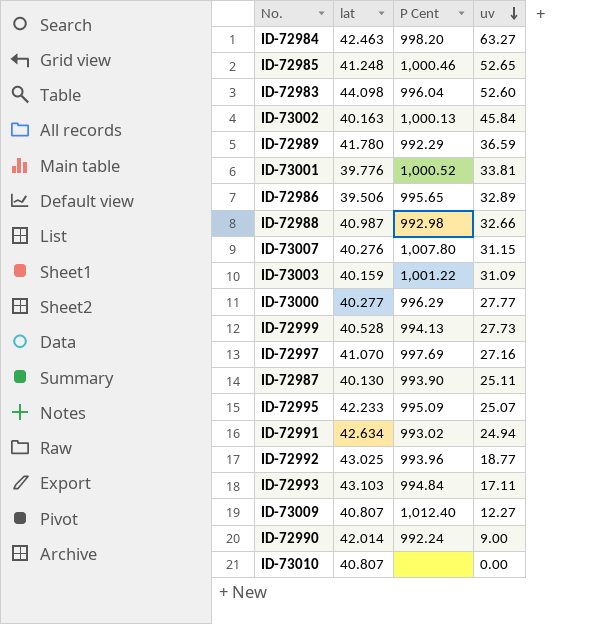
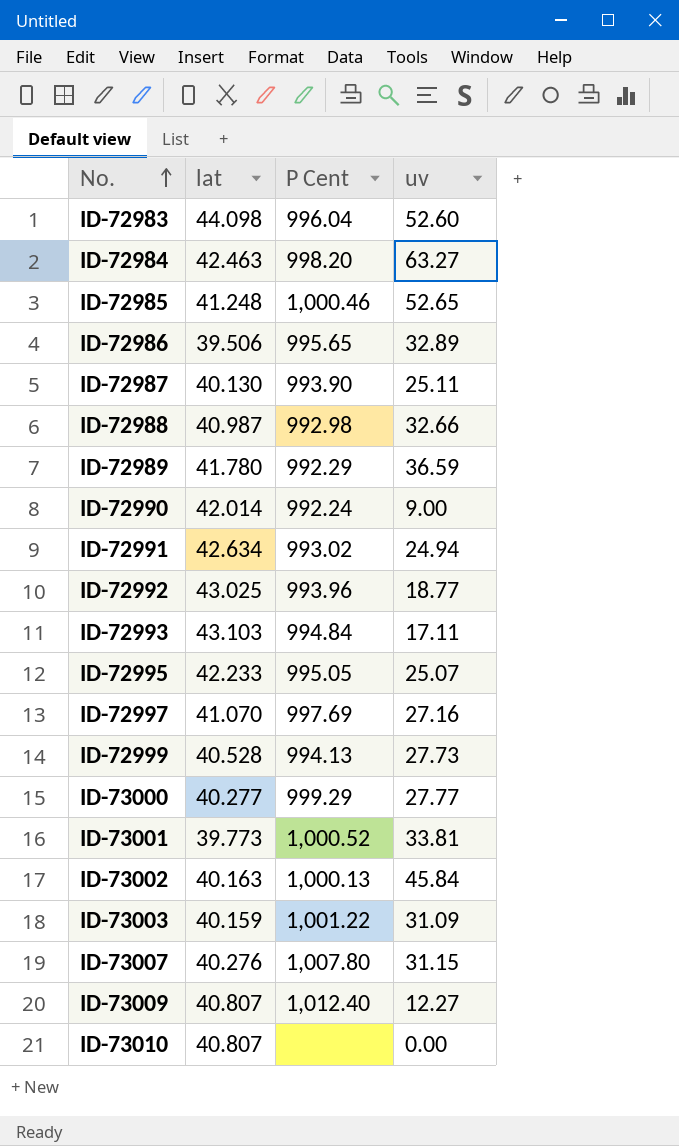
row order: uv descending -> No. ascending
ID-72995 | P Cent: 995.09 -> 995.05
ID-73000 | P Cent: 996.29 -> 999.29
ID-73001 | lat: 39.776 -> 39.773

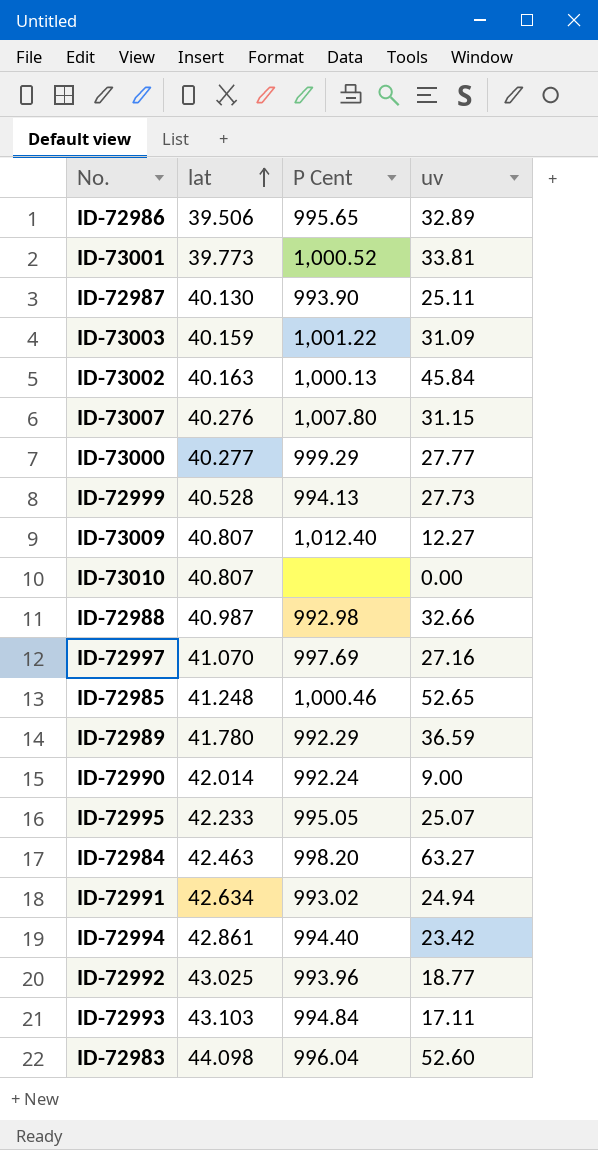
row order: No. ascending -> lat ascending
row ID-72994: none -> 42.861 | 994.40 | 23.42

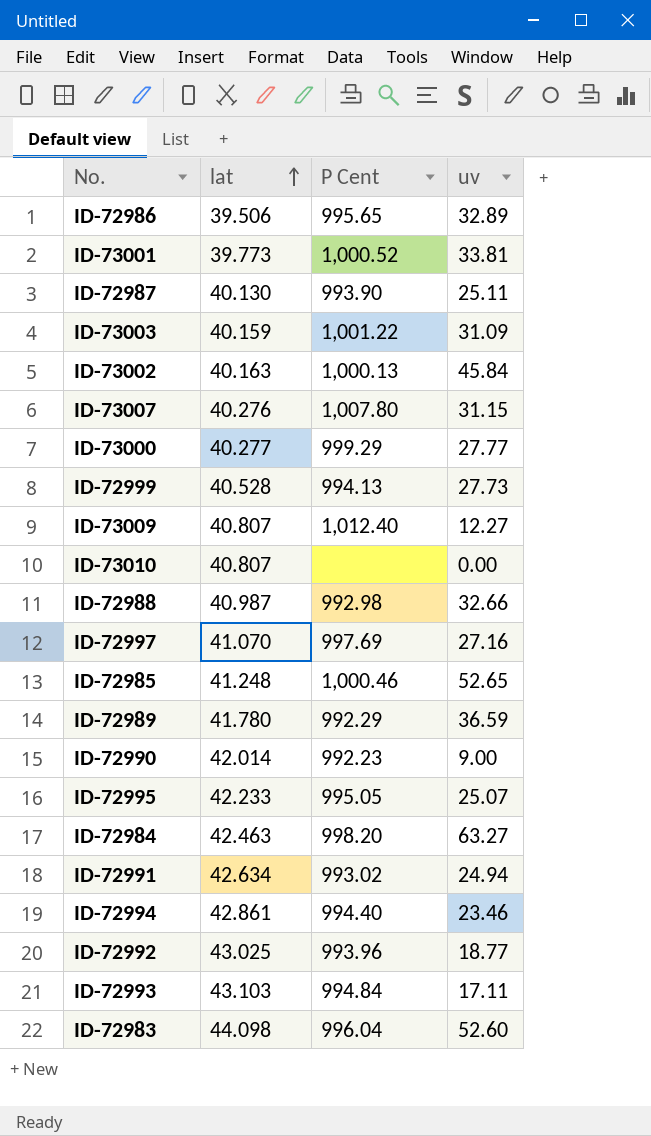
ID-72990 | P Cent: 992.24 -> 992.23
ID-72994 | uv: 23.42 -> 23.46

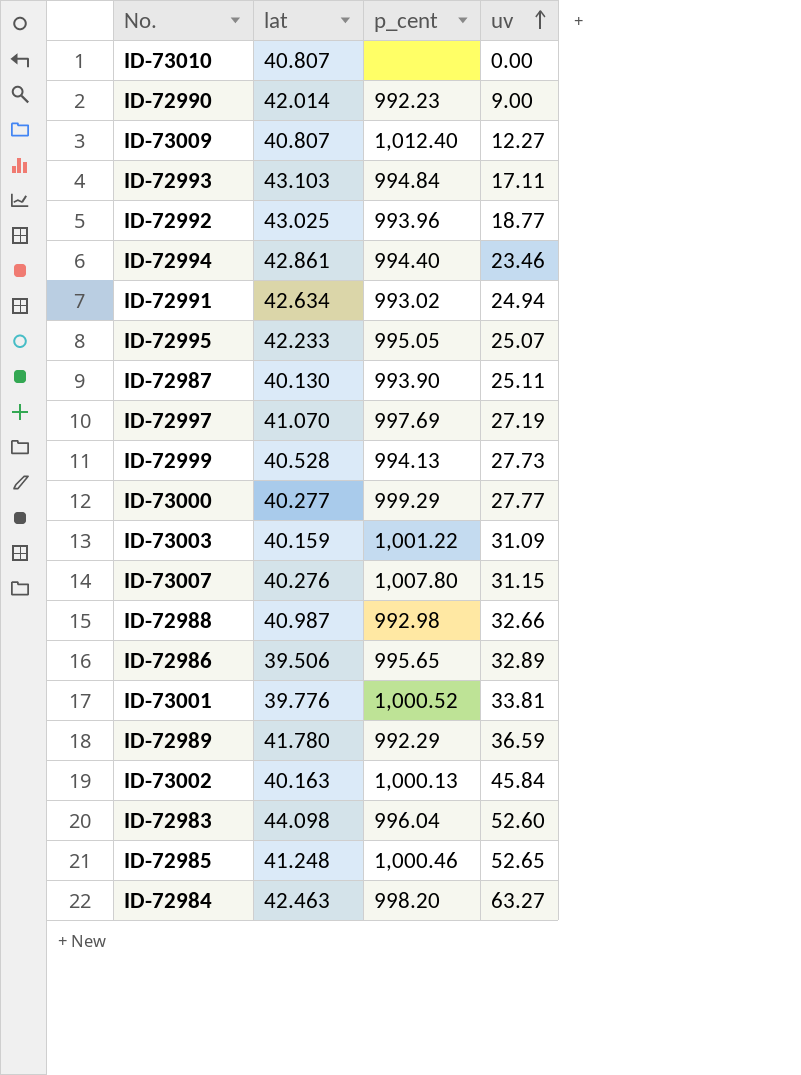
row order: lat ascending -> uv ascending
column name: P Cent -> p_cent
ID-72997 | uv: 27.16 -> 27.19
ID-73001 | lat: 39.773 -> 39.776

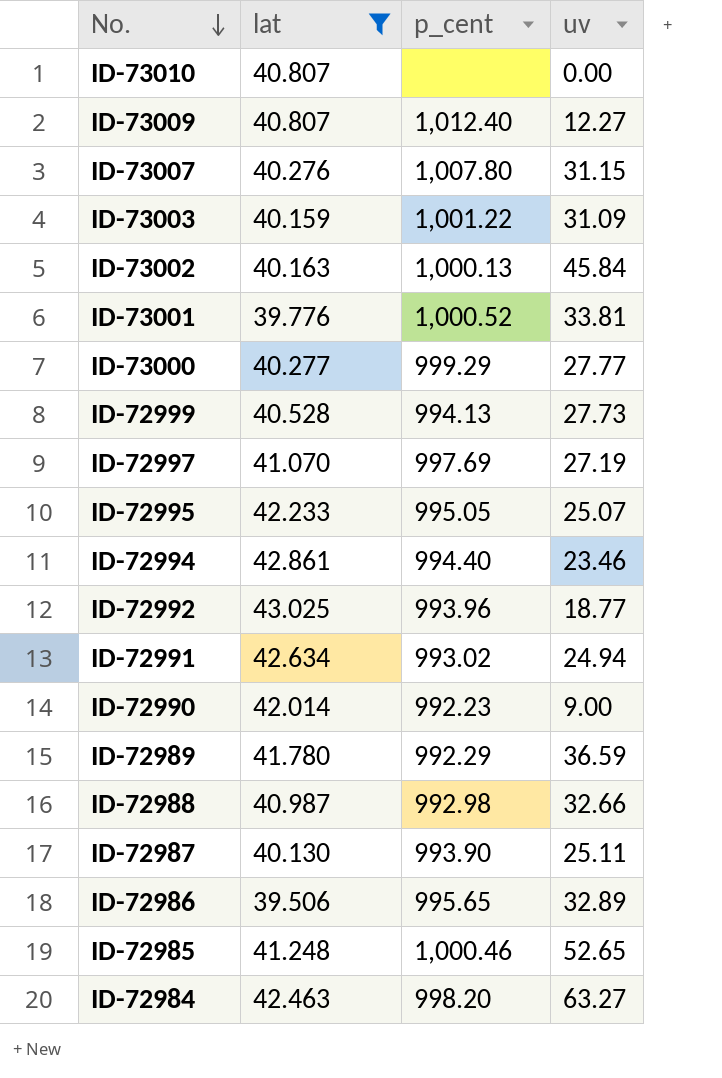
filter: none -> lat <= 43.025
row order: uv ascending -> No. descending

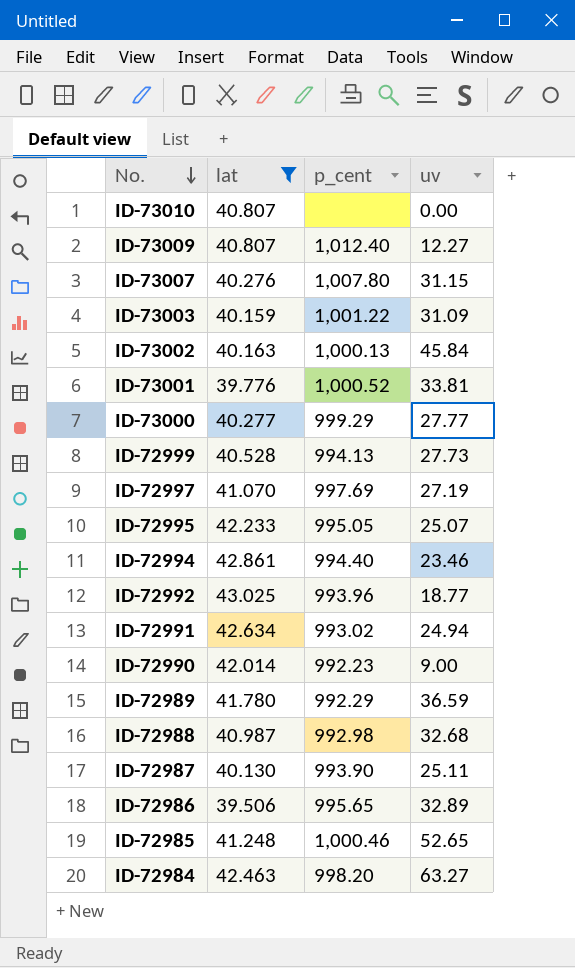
ID-72988 | uv: 32.66 -> 32.68

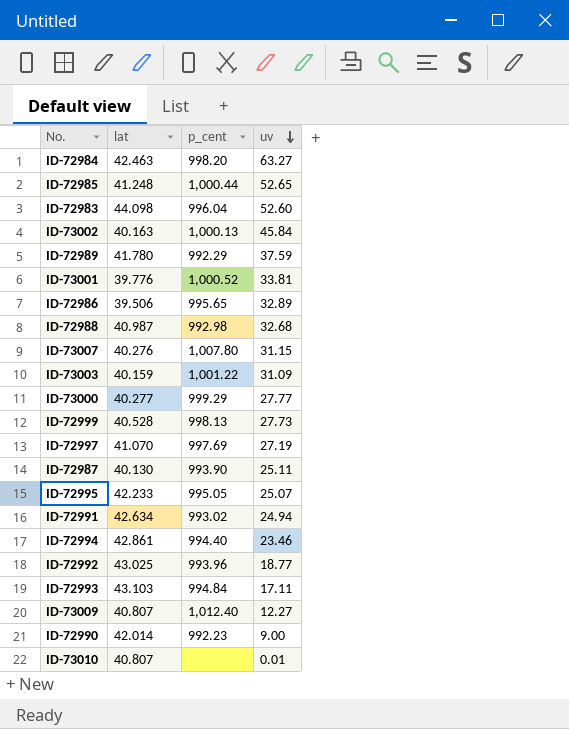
filter: lat <= 43.025 -> none
row order: No. descending -> uv descending
ID-72985 | p_cent: 1,000.46 -> 1,000.44
ID-72989 | uv: 36.59 -> 37.59
ID-72999 | p_cent: 994.13 -> 998.13
ID-73010 | uv: 0.00 -> 0.01

